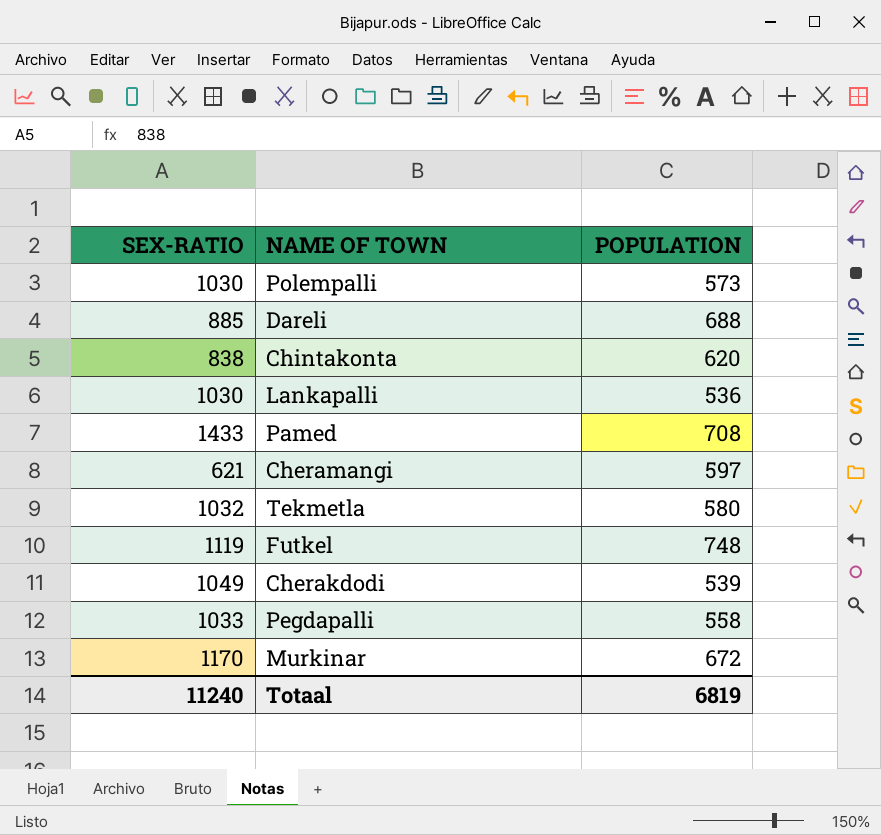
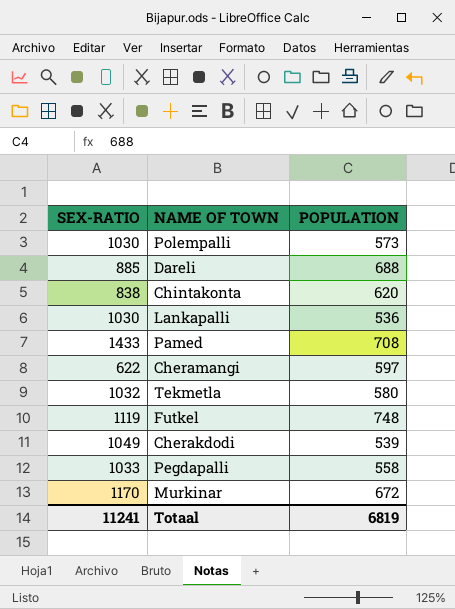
Cheramangi | SEX-RATIO: 621 -> 622
Totaal | SEX-RATIO: 11240 -> 11241

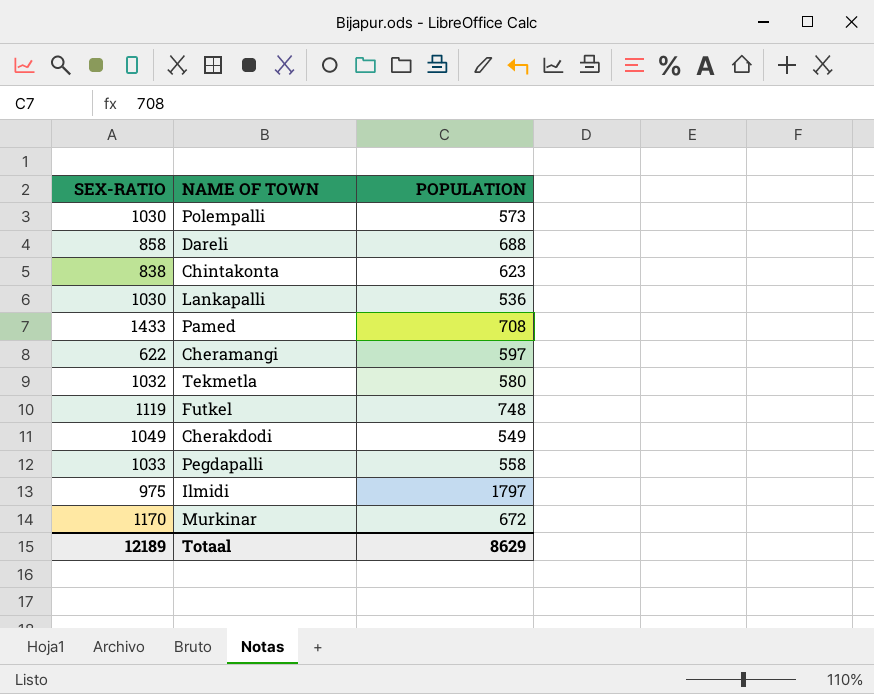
Dareli | SEX-RATIO: 885 -> 858
Chintakonta | POPULATION: 620 -> 623
Cherakdodi | POPULATION: 539 -> 549
row Ilmidi: none -> 975 | 1797
Totaal | SEX-RATIO: 11241 -> 12189
Totaal | POPULATION: 6819 -> 8629

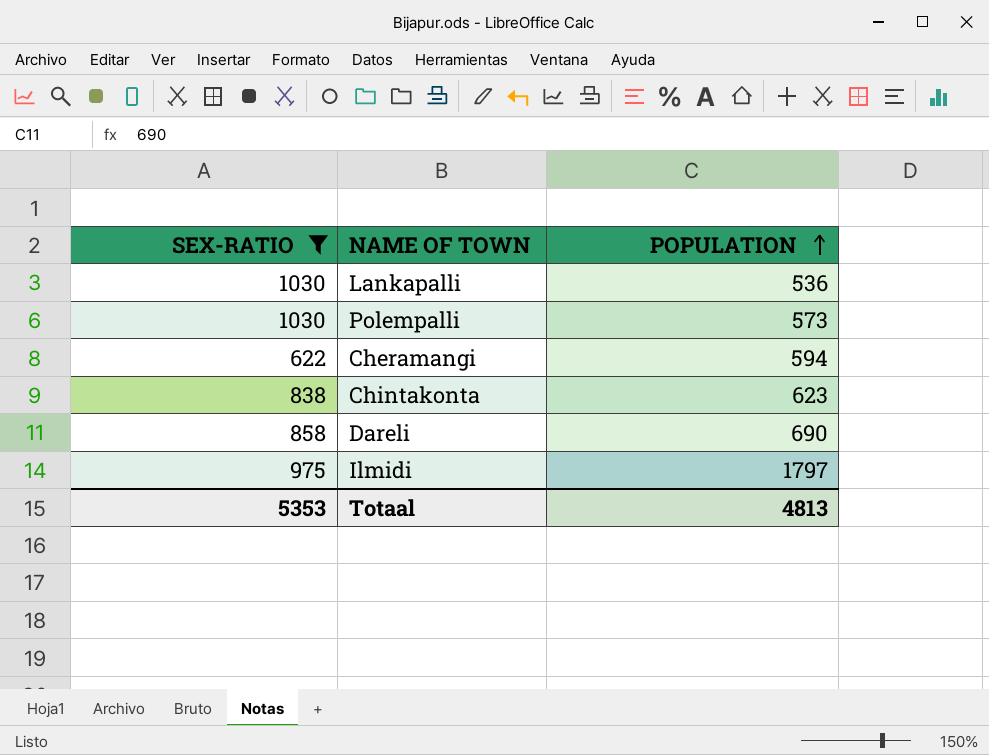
filter: none -> SEX-RATIO <= 1030
row order: none -> POPULATION ascending
Cheramangi | POPULATION: 597 -> 594
Dareli | POPULATION: 688 -> 690
Totaal | SEX-RATIO: 12189 -> 5353
Totaal | POPULATION: 8629 -> 4813

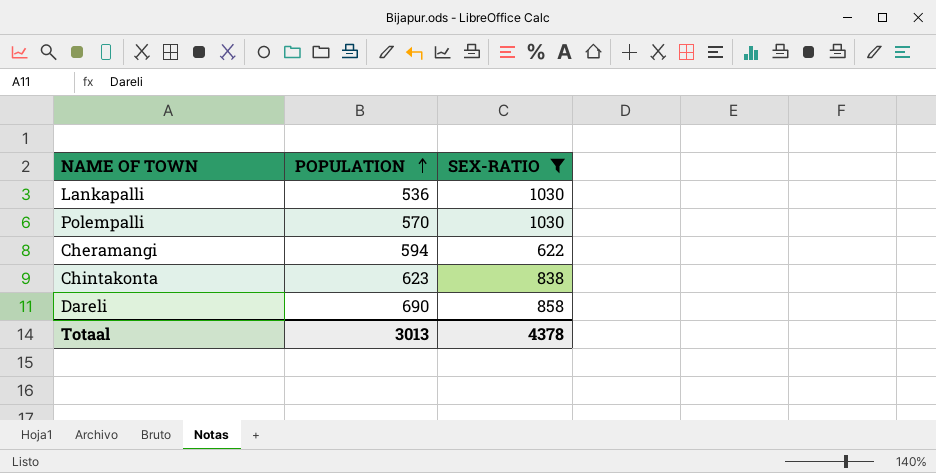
column SEX-RATIO | position: 1 -> 3
row Ilmidi: 975 | 1797 -> none
Polempalli | POPULATION: 573 -> 570
Totaal | POPULATION: 4813 -> 3013
Totaal | SEX-RATIO: 5353 -> 4378

